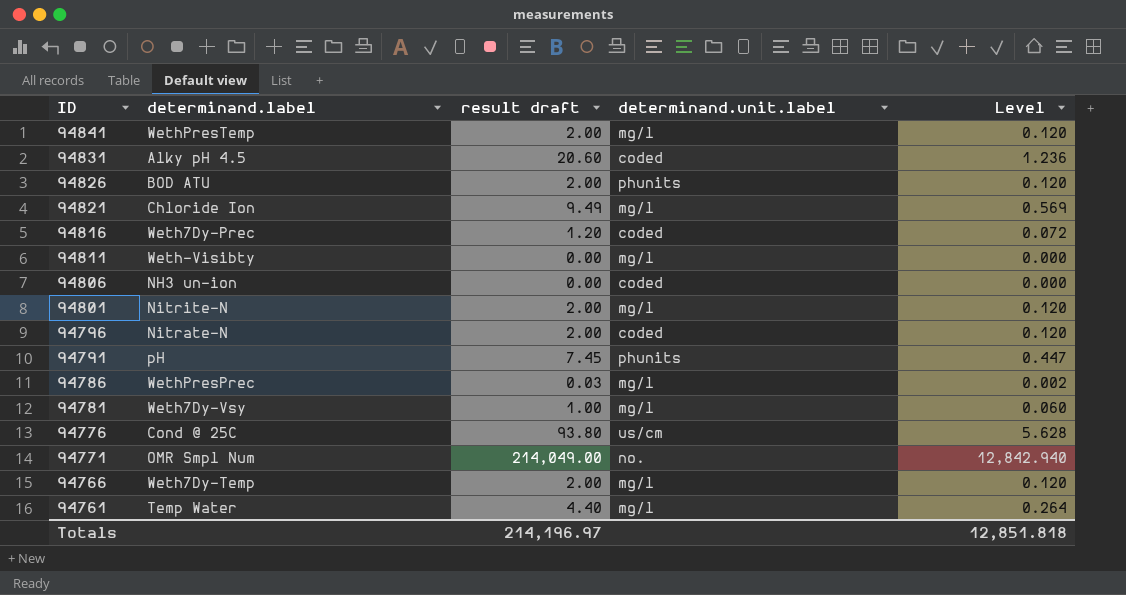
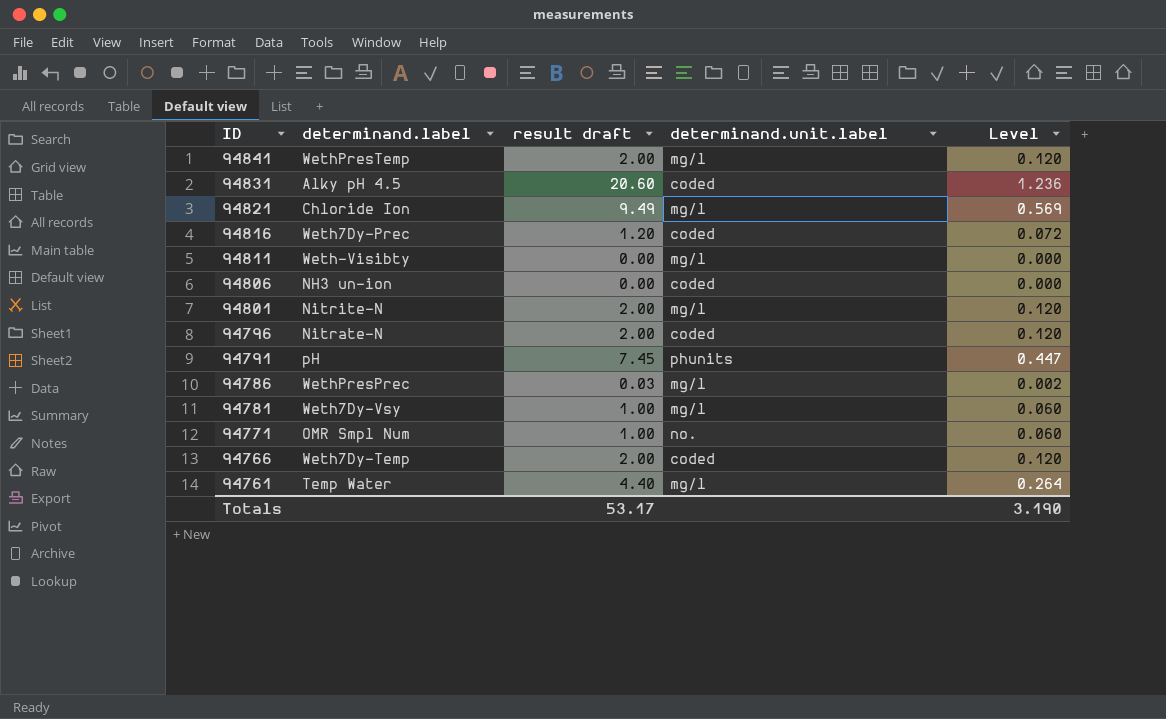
row 94826: BOD ATU | 2.00 | phunits | 0.120 -> none
row 94776: Cond @ 25C | 93.80 | us/cm | 5.628 -> none
94771 | result draft: 214,049.00 -> 1.00
94771 | Level: 12,842.940 -> 0.060
94766 | determinand.unit.label: mg/l -> coded
Totals | result draft: 214,196.97 -> 53.17
Totals | Level: 12,851.818 -> 3.190

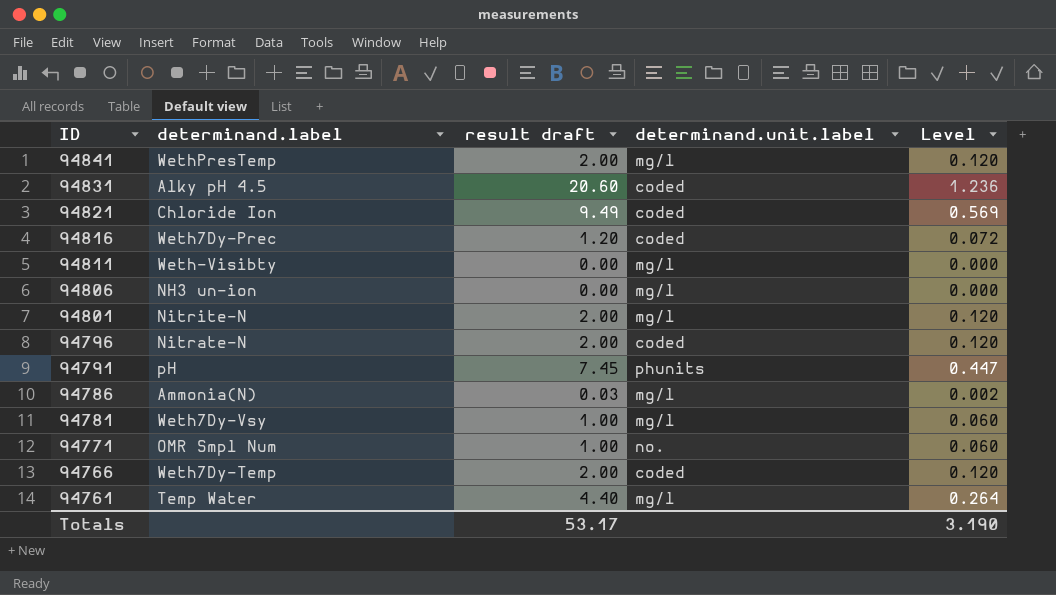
94821 | determinand.unit.label: mg/l -> coded
94806 | determinand.unit.label: coded -> mg/l
94786 | determinand.label: WethPresPrec -> Ammonia(N)

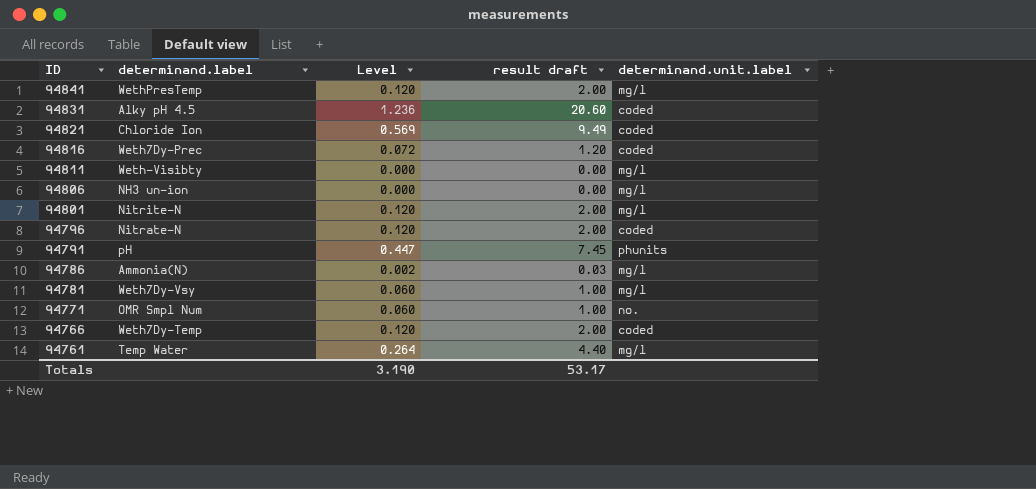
column Level | position: 5 -> 3

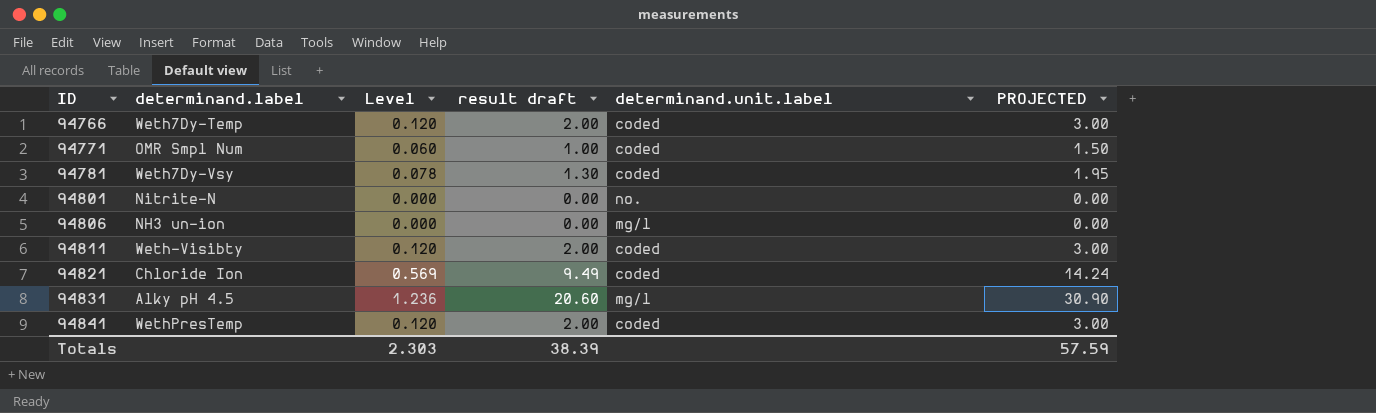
row order: ID descending -> ID ascending
column PROJECTED | formula: none -> [result draft] * 1.5
row 94816: Weth7Dy-Prec | 0.072 | 1.20 | coded -> none
row 94796: Nitrate-N | 0.120 | 2.00 | coded -> none
row 94791: pH | 0.447 | 7.45 | phunits -> none
row 94786: Ammonia(N) | 0.002 | 0.03 | mg/l -> none
row 94761: Temp Water | 0.264 | 4.40 | mg/l -> none
94771 | determinand.unit.label: no. -> coded
94781 | Level: 0.060 -> 0.078
94781 | result draft: 1.00 -> 1.30
94781 | determinand.unit.label: mg/l -> coded
94801 | Level: 0.120 -> 0.000
94801 | result draft: 2.00 -> 0.00
94801 | determinand.unit.label: mg/l -> no.
94811 | Level: 0.000 -> 0.120
94811 | result draft: 0.00 -> 2.00
94811 | determinand.unit.label: mg/l -> coded
94831 | determinand.unit.label: coded -> mg/l
94841 | determinand.unit.label: mg/l -> coded
Totals | Level: 3.190 -> 2.303
Totals | result draft: 53.17 -> 38.39

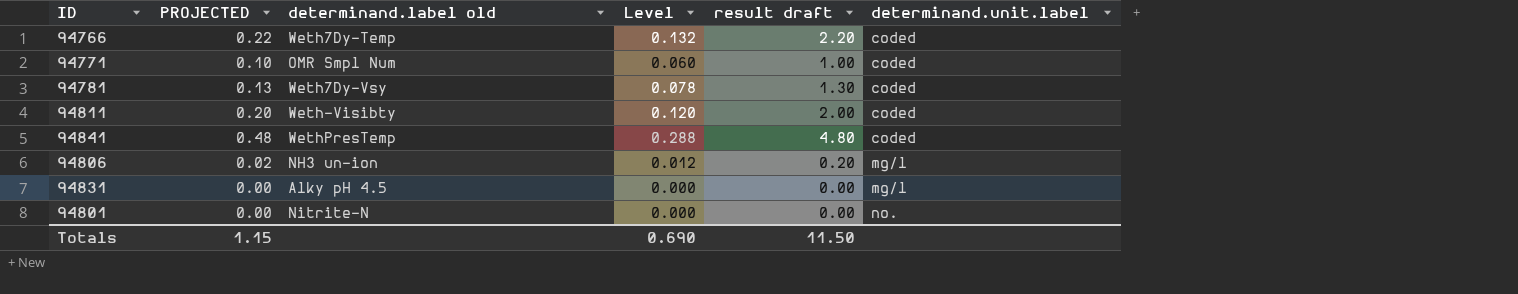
row order: ID ascending -> determinand.unit.label ascending
column PROJECTED | formula: [result draft] * 1.5 -> [result draft] * 0.1
column PROJECTED | position: 6 -> 2
column name: determinand.label -> determinand.label old
row 94821: Chloride Ion | 0.569 | 9.49 | coded | 14.24 -> none
94766 | Level: 0.120 -> 0.132
94766 | result draft: 2.00 -> 2.20
94841 | Level: 0.120 -> 0.288
94841 | result draft: 2.00 -> 4.80
94806 | Level: 0.000 -> 0.012
94806 | result draft: 0.00 -> 0.20
94831 | Level: 1.236 -> 0.000
94831 | result draft: 20.60 -> 0.00
Totals | PROJECTED: 57.59 -> 1.15
Totals | Level: 2.303 -> 0.690
Totals | result draft: 38.39 -> 11.50

